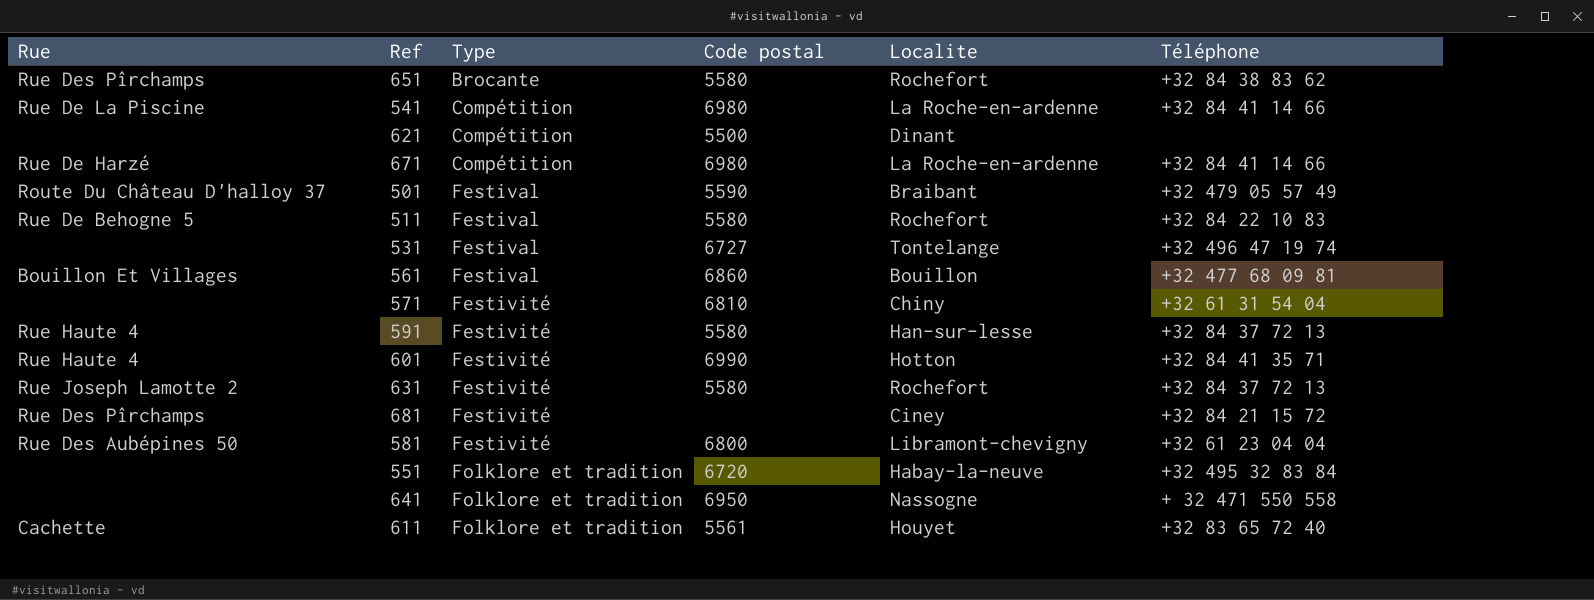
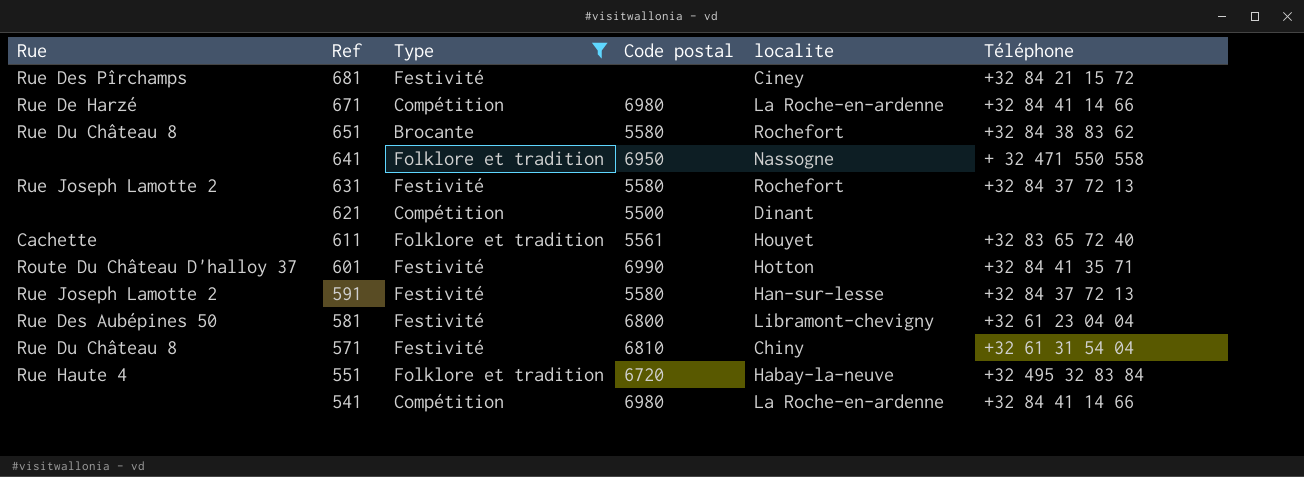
filter: none -> Type != Festival
row order: Type ascending -> Ref descending
column name: Localite -> localite
651 | Rue: Rue Des Pîrchamps -> Rue Du Château 8
601 | Rue: Rue Haute 4 -> Route Du Château D'halloy 37
591 | Rue: Rue Haute 4 -> Rue Joseph Lamotte 2
571 | Rue: none -> Rue Du Château 8
551 | Rue: none -> Rue Haute 4
541 | Rue: Rue De La Piscine -> none

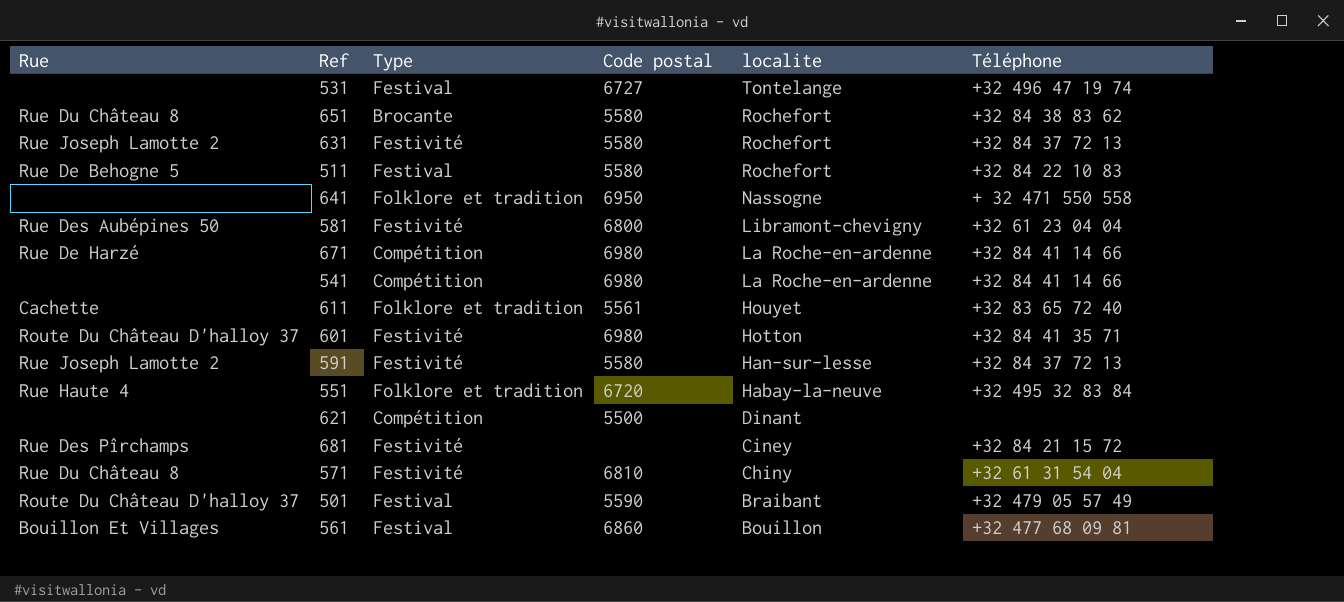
filter: Type != Festival -> none
row order: Ref descending -> localite descending
601 | Code postal: 6990 -> 6980

